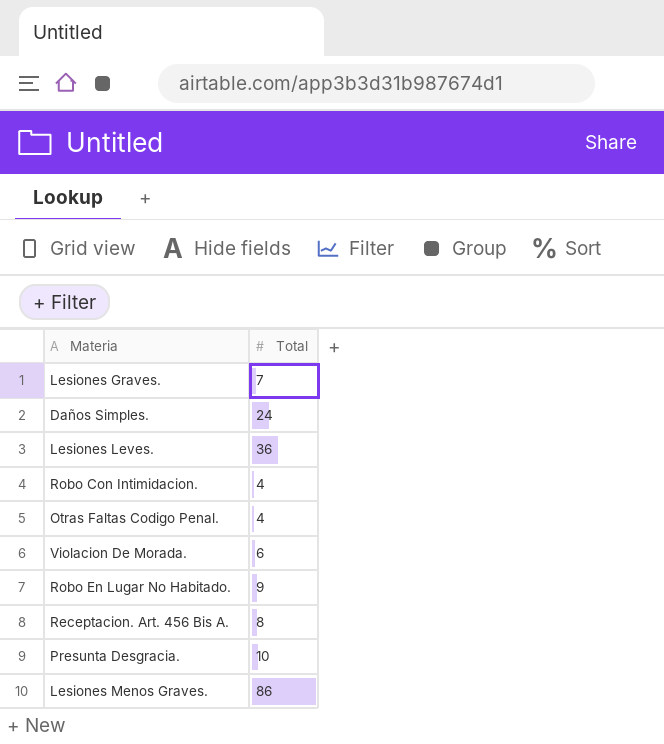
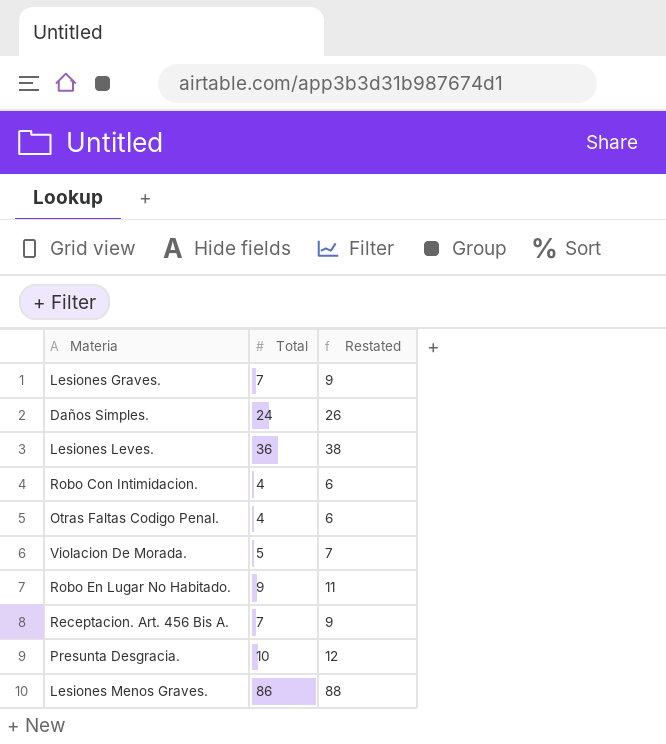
column Restated | formula: none -> [Total] + 2
Violacion De Morada. | Total: 6 -> 5
Receptacion. Art. 456 Bis A. | Total: 8 -> 7

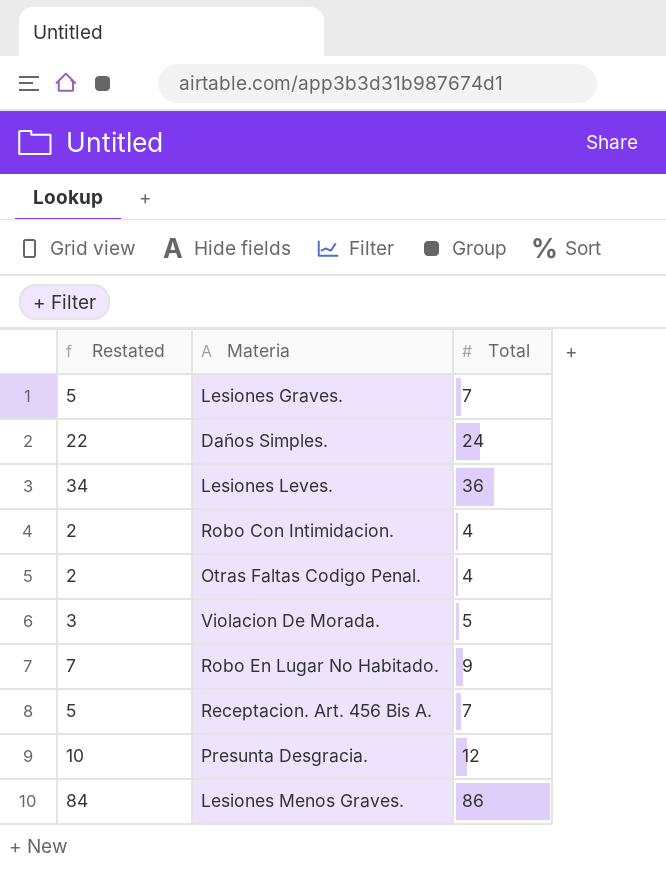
column Restated | formula: [Total] + 2 -> [Total] - 2
column Restated | position: 3 -> 1
Presunta Desgracia. | Total: 10 -> 12

